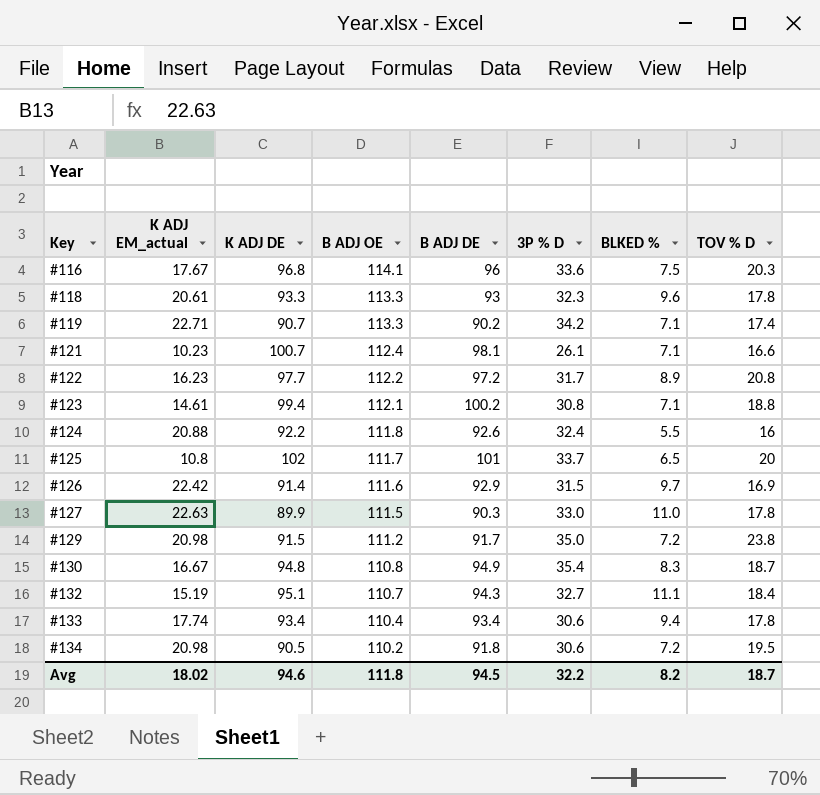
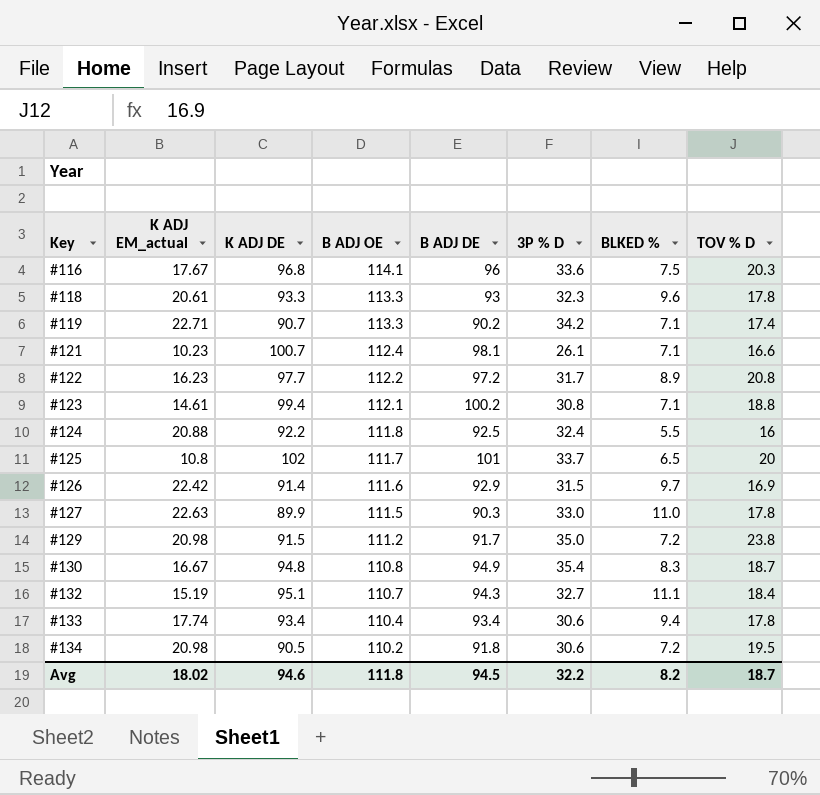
#124 | B ADJ DE: 92.6 -> 92.5

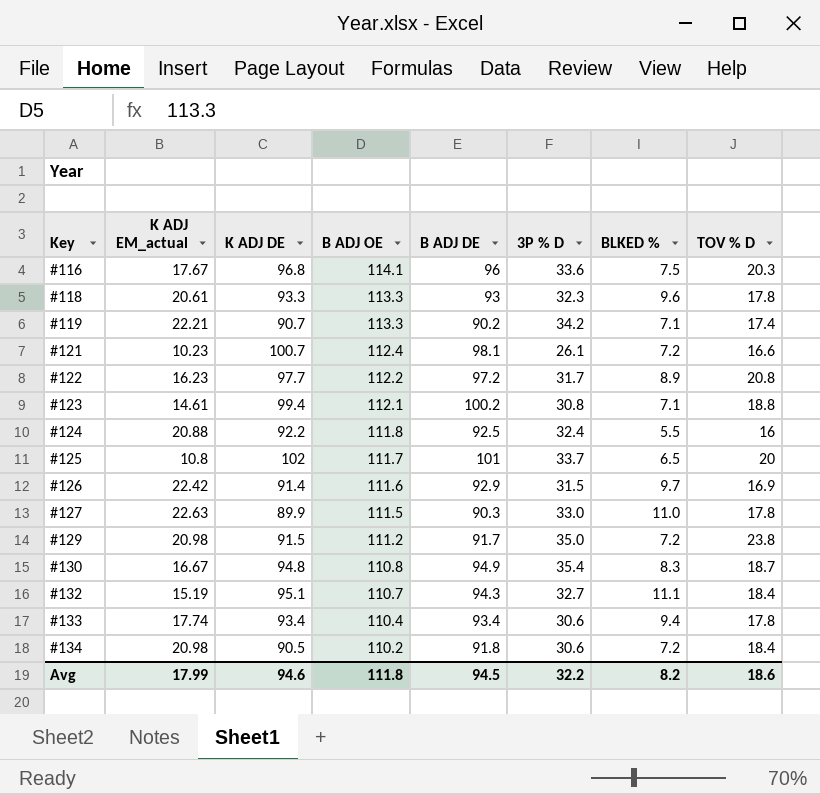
#119 | K ADJ EM_actual: 22.71 -> 22.21
#121 | BLKED %: 7.1 -> 7.2
#134 | TOV % D: 19.5 -> 18.4
Avg | K ADJ EM_actual: 18.02 -> 17.99
Avg | TOV % D: 18.7 -> 18.6

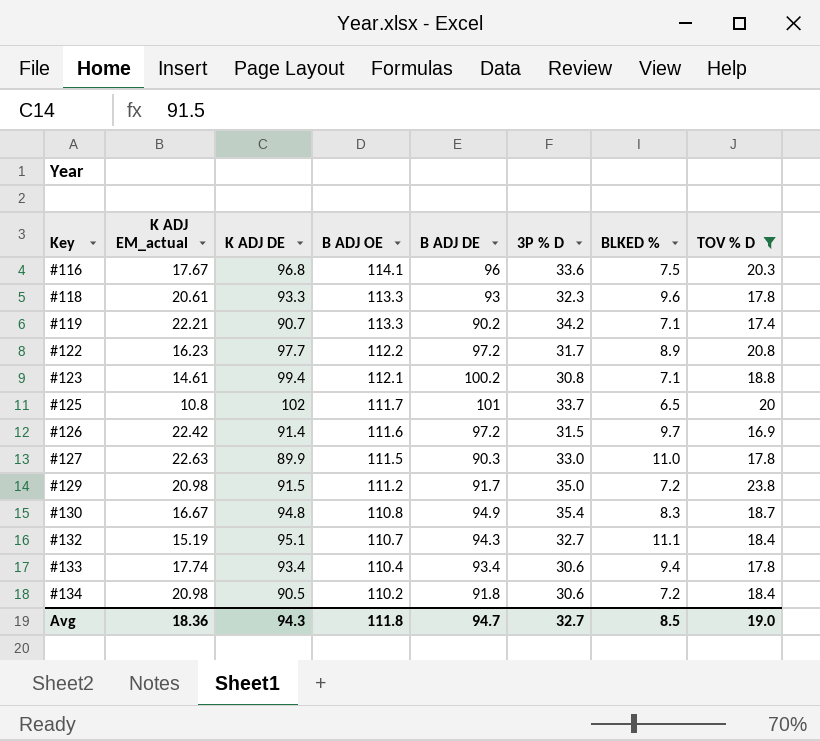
filter: none -> TOV % D >= 16.9
#126 | B ADJ DE: 92.9 -> 97.2
Avg | K ADJ EM_actual: 17.99 -> 18.36
Avg | K ADJ DE: 94.6 -> 94.3
Avg | B ADJ DE: 94.5 -> 94.7
Avg | 3P % D: 32.2 -> 32.7
Avg | BLKED %: 8.2 -> 8.5
Avg | TOV % D: 18.6 -> 19.0

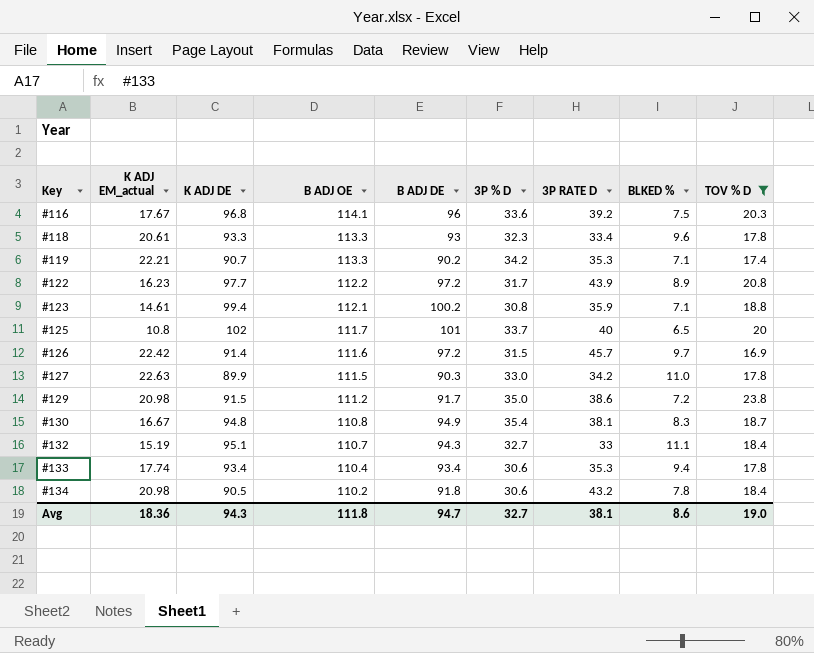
column 3P RATE D | position: none -> 7
#134 | BLKED %: 7.2 -> 7.8
Avg | BLKED %: 8.5 -> 8.6

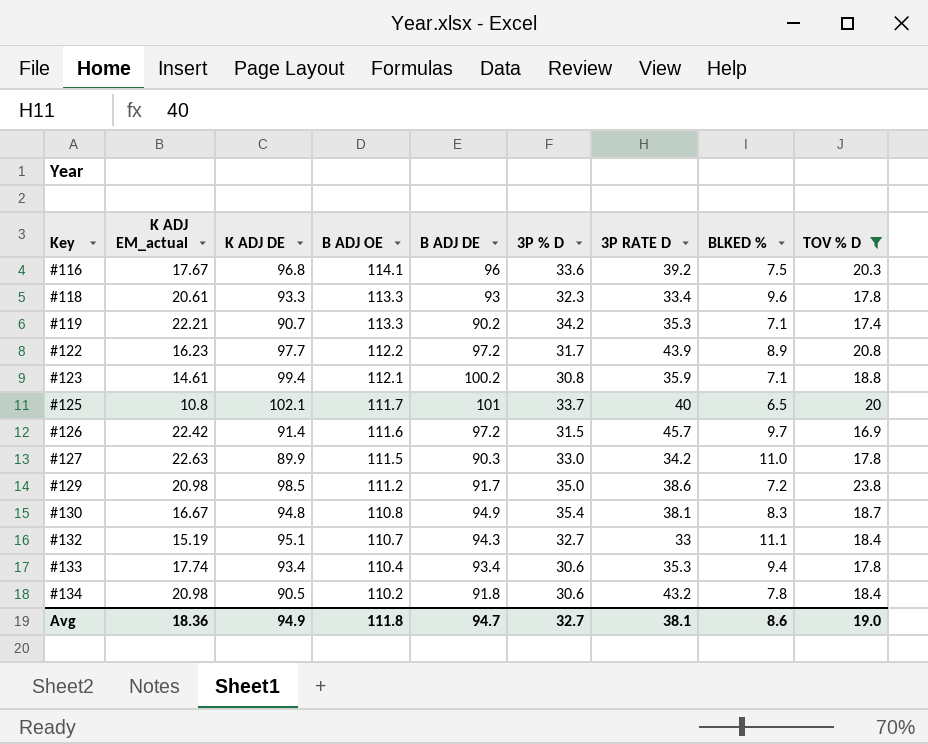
#125 | K ADJ DE: 102 -> 102.1
#129 | K ADJ DE: 91.5 -> 98.5
Avg | K ADJ DE: 94.3 -> 94.9

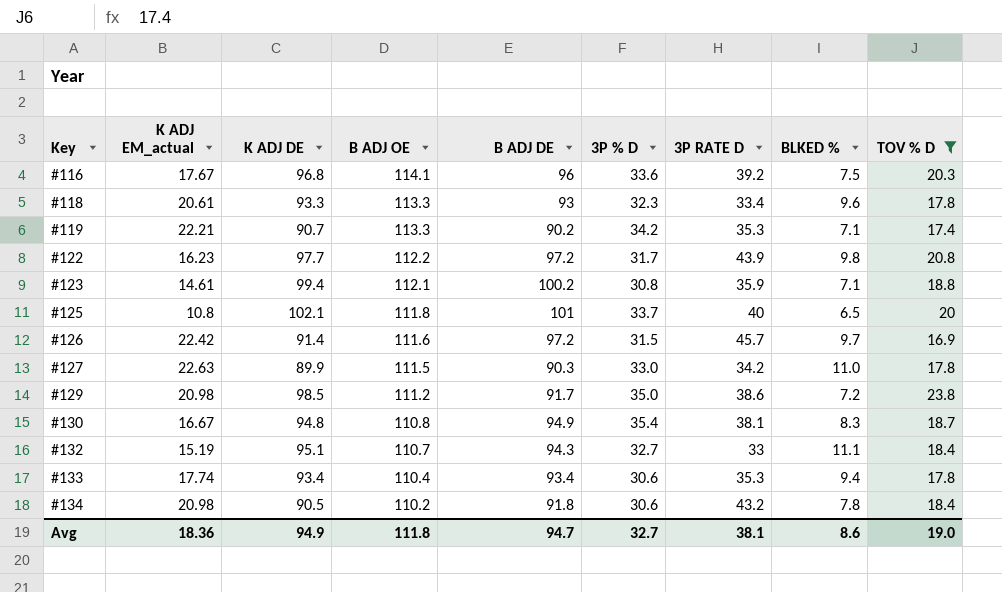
#122 | BLKED %: 8.9 -> 9.8
#125 | B ADJ OE: 111.7 -> 111.8

